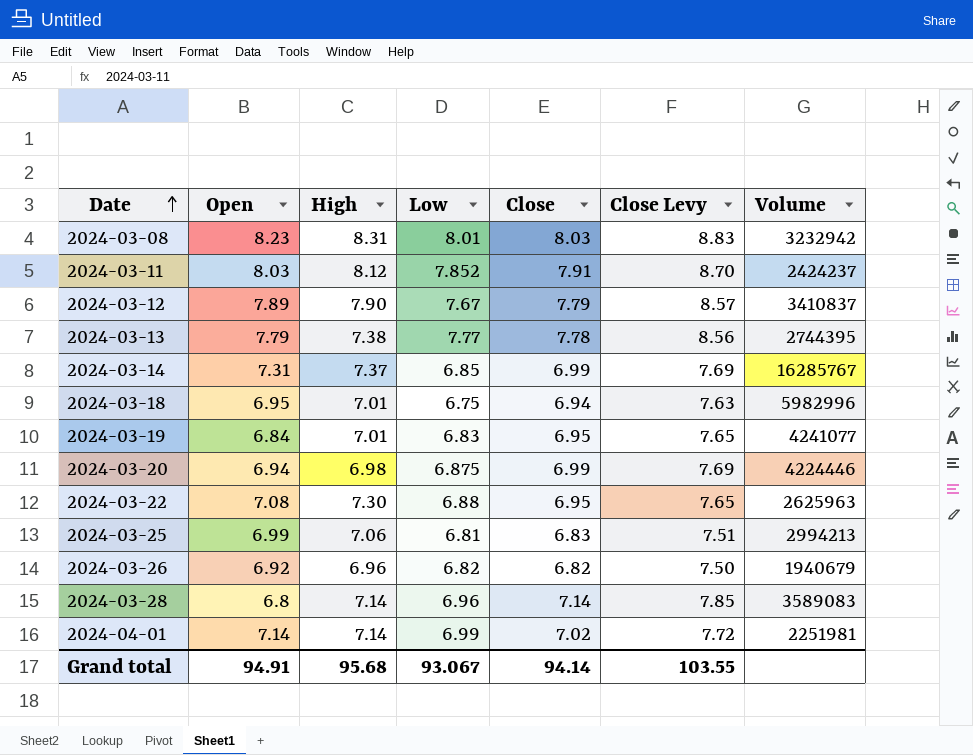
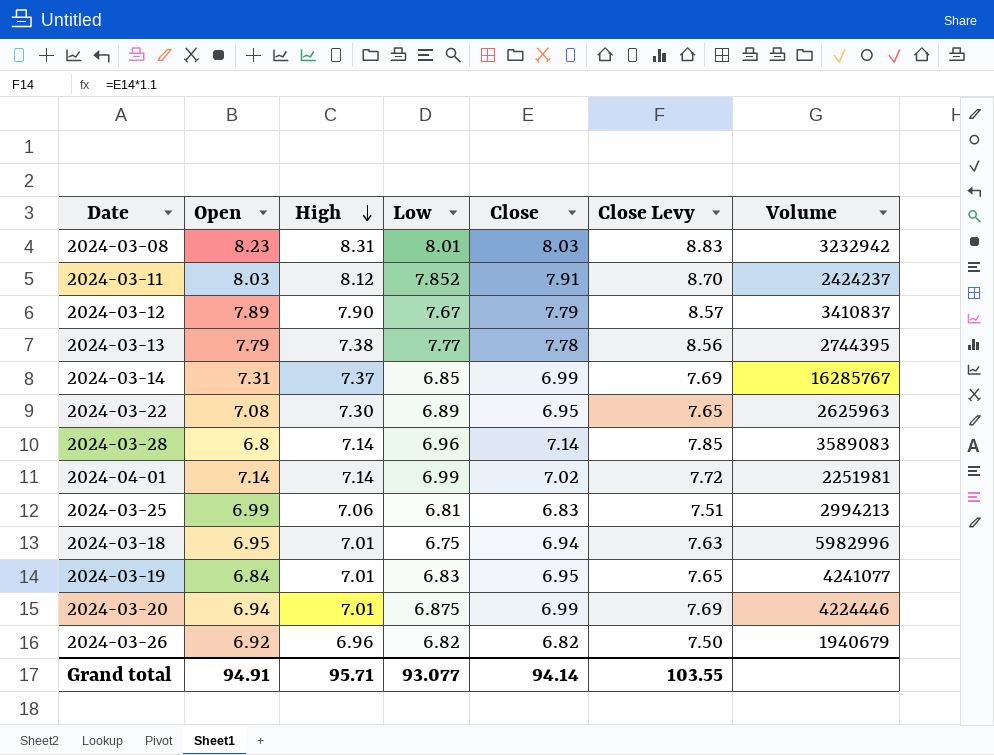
row order: Date ascending -> High descending
2024-03-22 | Low: 6.88 -> 6.89
2024-03-20 | High: 6.98 -> 7.01
Grand total | High: 95.68 -> 95.71
Grand total | Low: 93.067 -> 93.077

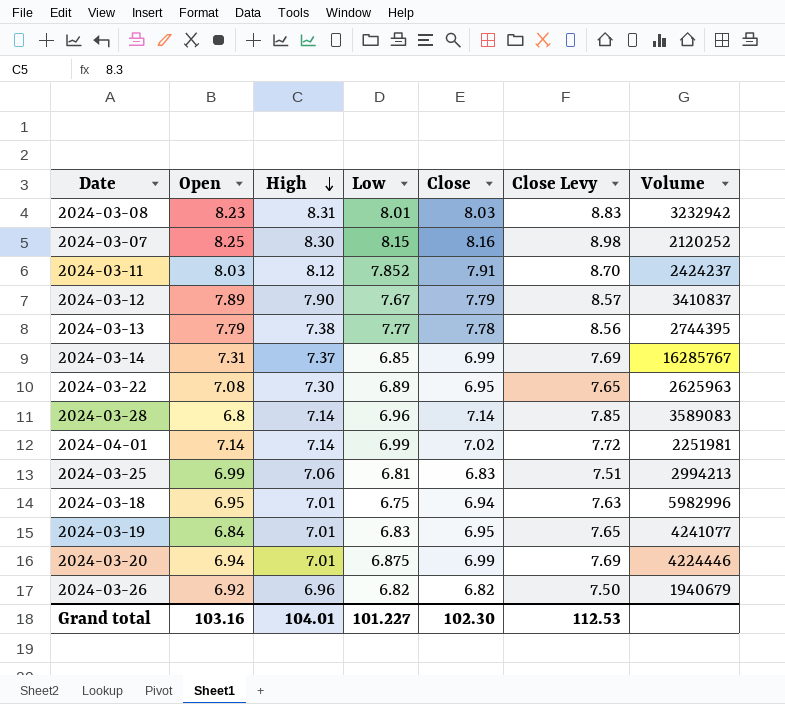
row 2024-03-07: none -> 8.25 | 8.30 | 8.15 | 8.16 | 8.98 | 2120252
Grand total | Open: 94.91 -> 103.16
Grand total | High: 95.71 -> 104.01
Grand total | Low: 93.077 -> 101.227
Grand total | Close: 94.14 -> 102.30
Grand total | Close Levy: 103.55 -> 112.53

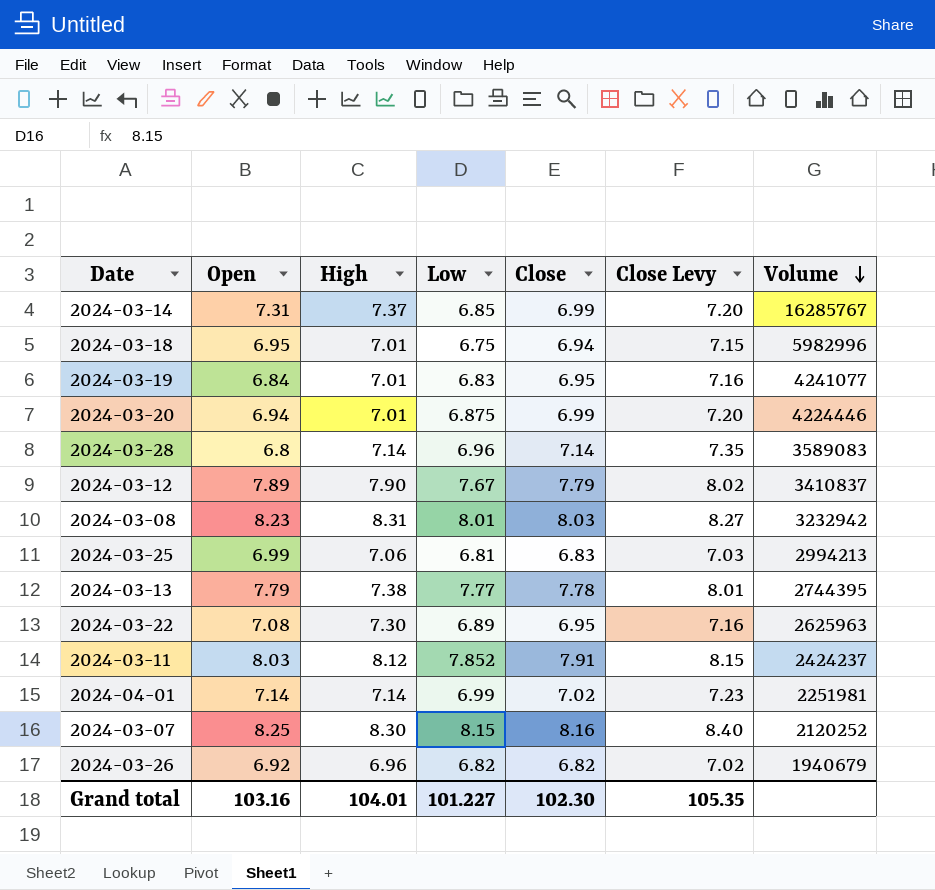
row order: High descending -> Volume descending
column Close Levy | formula: [Close] * 1.1 -> [Close] * 1.03
Grand total | Close Levy: 112.53 -> 105.35

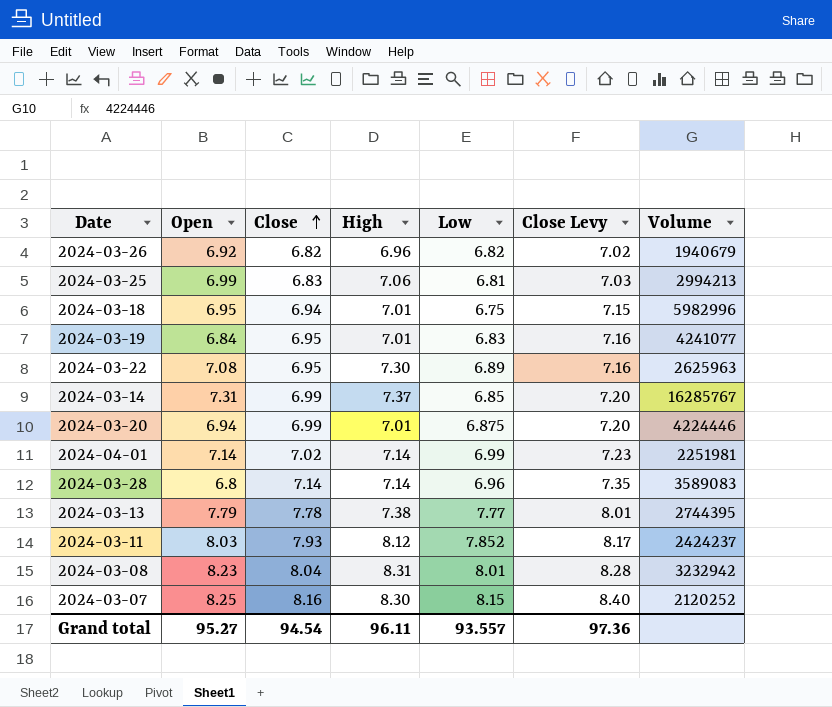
row order: Volume descending -> Close ascending
column Close | position: 5 -> 3
row 2024-03-12: 7.89 | 7.90 | 7.67 | 7.79 | 8.02 | 3410837 -> none
2024-03-11 | Close: 7.91 -> 7.93
2024-03-11 | Close Levy: 8.15 -> 8.17
2024-03-08 | Close: 8.03 -> 8.04
2024-03-08 | Close Levy: 8.27 -> 8.28
Grand total | Open: 103.16 -> 95.27
Grand total | Close: 102.30 -> 94.54
Grand total | High: 104.01 -> 96.11
Grand total | Low: 101.227 -> 93.557
Grand total | Close Levy: 105.35 -> 97.36

